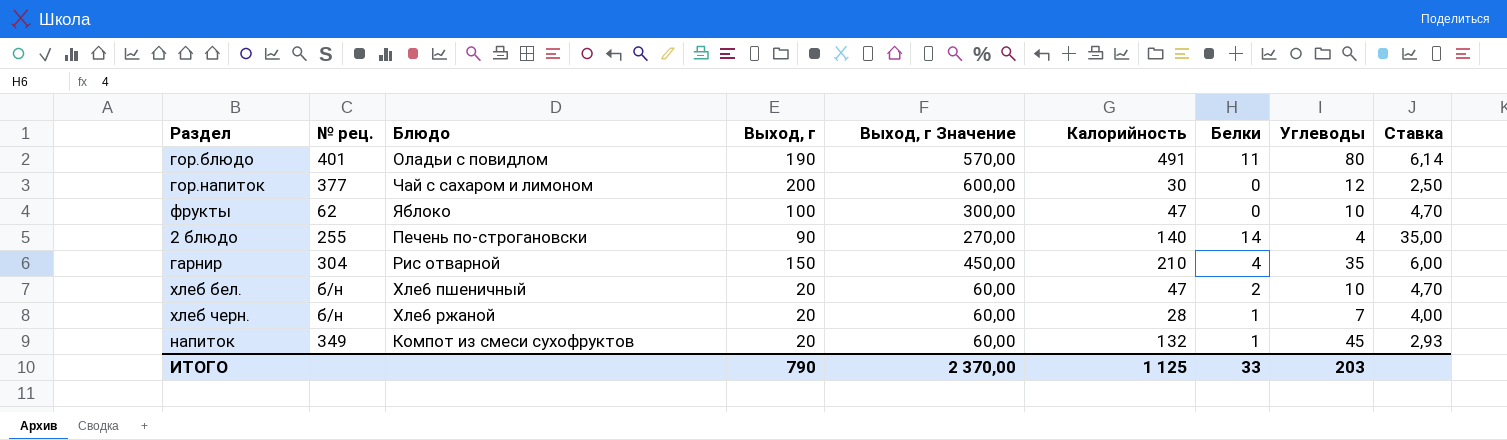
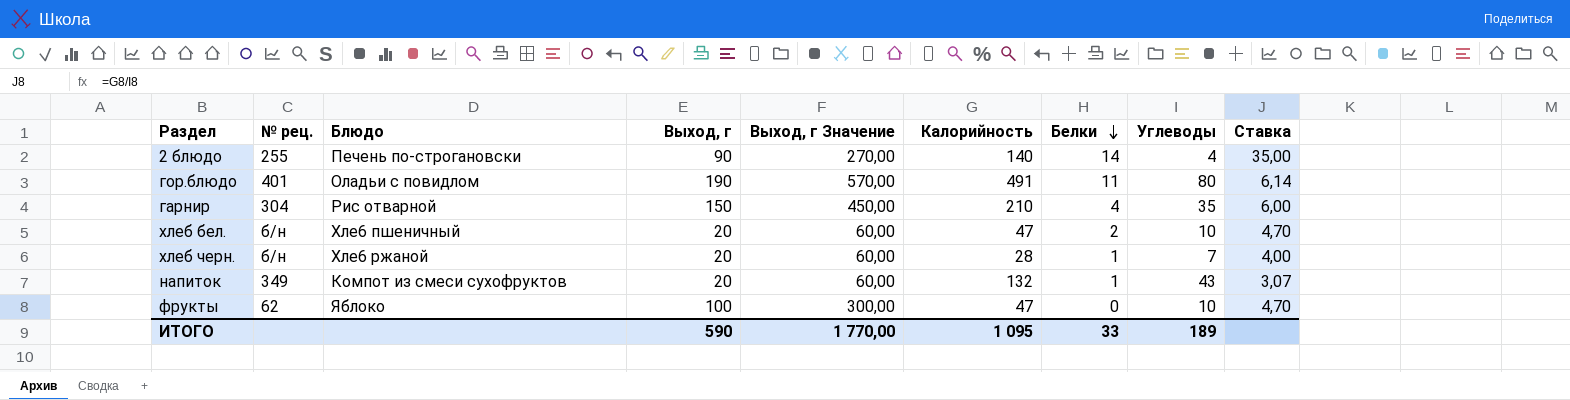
row order: none -> Белки descending
row гор.напиток: 377 | Чай с сахаром и лимоном | 200 | 600,00 | 30 | 0 | 12 | 2,50 -> none
напиток | Углеводы: 45 -> 43
напиток | Ставка: 2,93 -> 3,07
ИТОГО | Выход, г: 790 -> 590
ИТОГО | Выход, г Значение: 2 370,00 -> 1 770,00
ИТОГО | Калорийность: 1 125 -> 1 095
ИТОГО | Углеводы: 203 -> 189

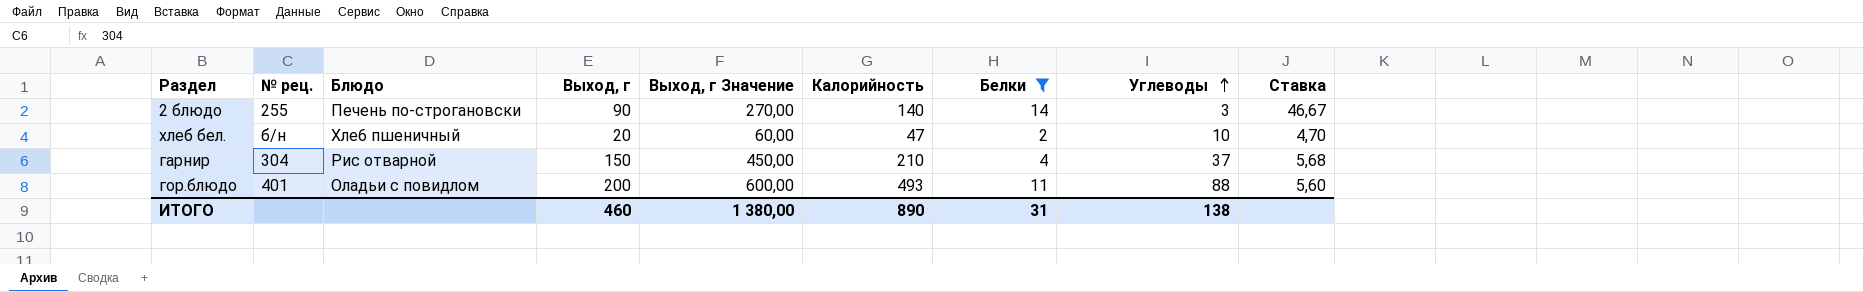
filter: none -> Белки >= 2
row order: Белки descending -> Углеводы ascending
2 блюдо | Углеводы: 4 -> 3
2 блюдо | Ставка: 35,00 -> 46,67
гарнир | Углеводы: 35 -> 37
гарнир | Ставка: 6,00 -> 5,68
гор.блюдо | Выход, г: 190 -> 200
гор.блюдо | Выход, г Значение: 570,00 -> 600,00
гор.блюдо | Калорийность: 491 -> 493
гор.блюдо | Углеводы: 80 -> 88
гор.блюдо | Ставка: 6,14 -> 5,60
ИТОГО | Выход, г: 590 -> 460
ИТОГО | Выход, г Значение: 1 770,00 -> 1 380,00
ИТОГО | Калорийность: 1 095 -> 890
ИТОГО | Белки: 33 -> 31
ИТОГО | Углеводы: 189 -> 138

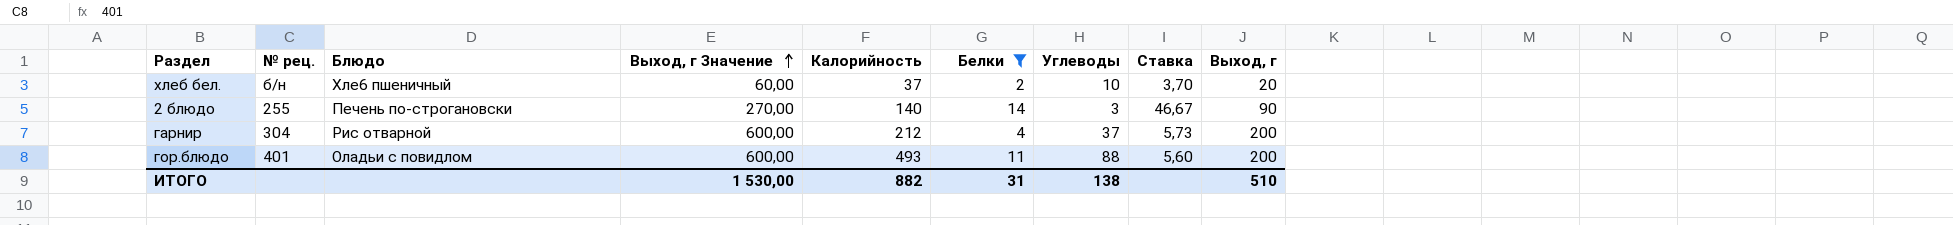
row order: Углеводы ascending -> Выход, г Значение ascending
column Выход, г | position: 4 -> 9
хлеб бел. | Калорийность: 47 -> 37
хлеб бел. | Ставка: 4,70 -> 3,70
гарнир | Выход, г Значение: 450,00 -> 600,00
гарнир | Калорийность: 210 -> 212
гарнир | Ставка: 5,68 -> 5,73
гарнир | Выход, г: 150 -> 200
ИТОГО | Выход, г Значение: 1 380,00 -> 1 530,00
ИТОГО | Калорийность: 890 -> 882
ИТОГО | Выход, г: 460 -> 510

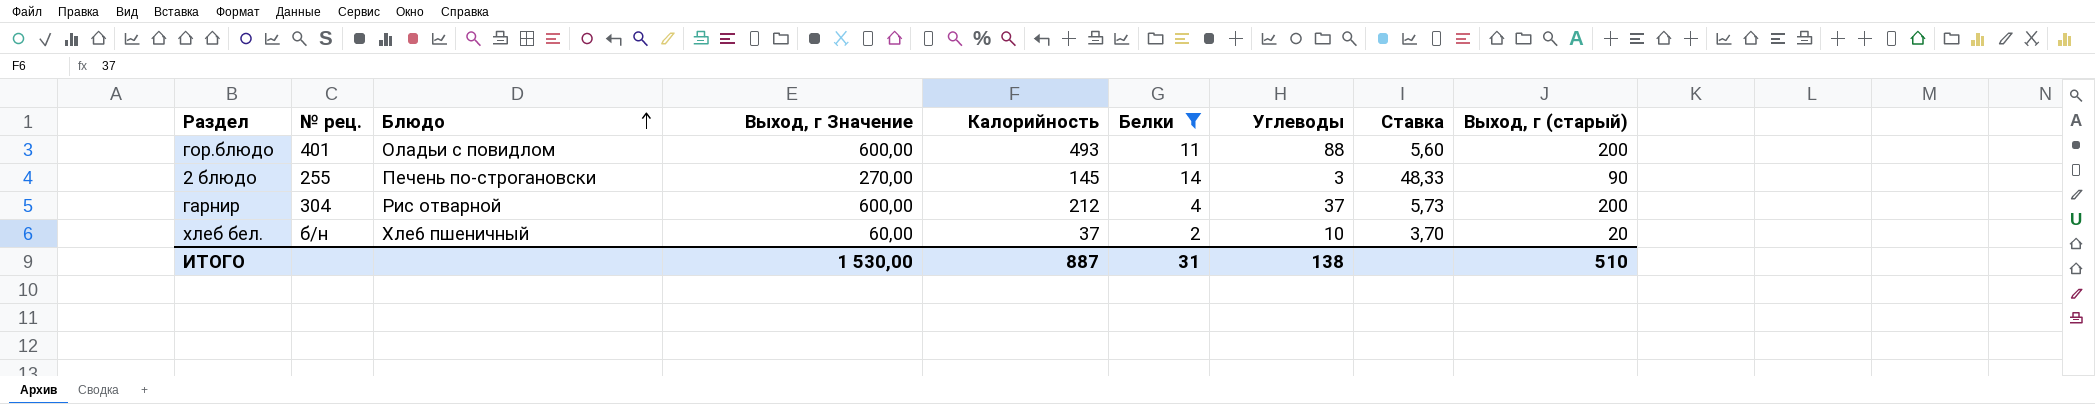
row order: Выход, г Значение ascending -> Блюдо ascending
column name: Выход, г -> Выход, г (старый)
2 блюдо | Калорийность: 140 -> 145
2 блюдо | Ставка: 46,67 -> 48,33
ИТОГО | Калорийность: 882 -> 887

